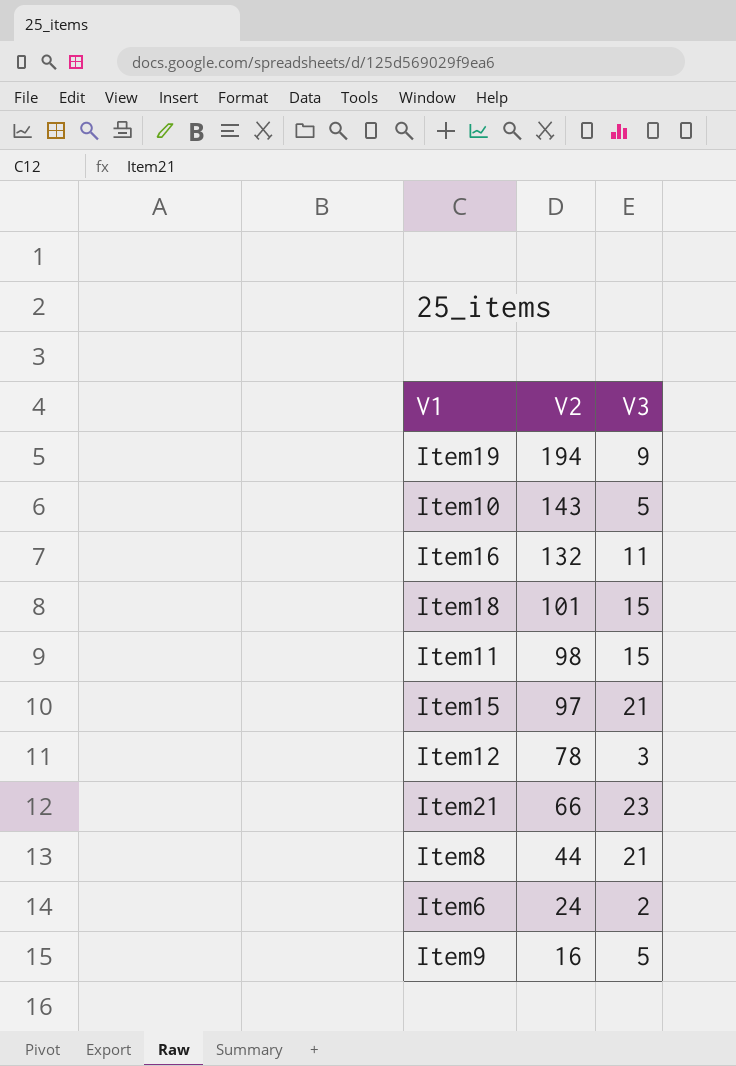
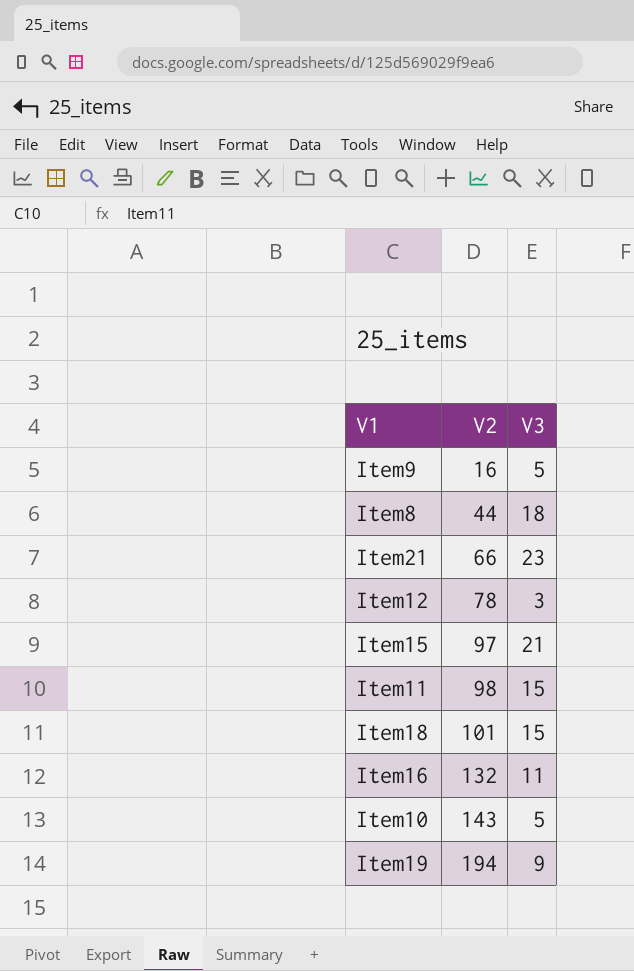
row order: V2 descending -> V2 ascending
row Item6: 24 | 2 -> none
Item8 | V3: 21 -> 18

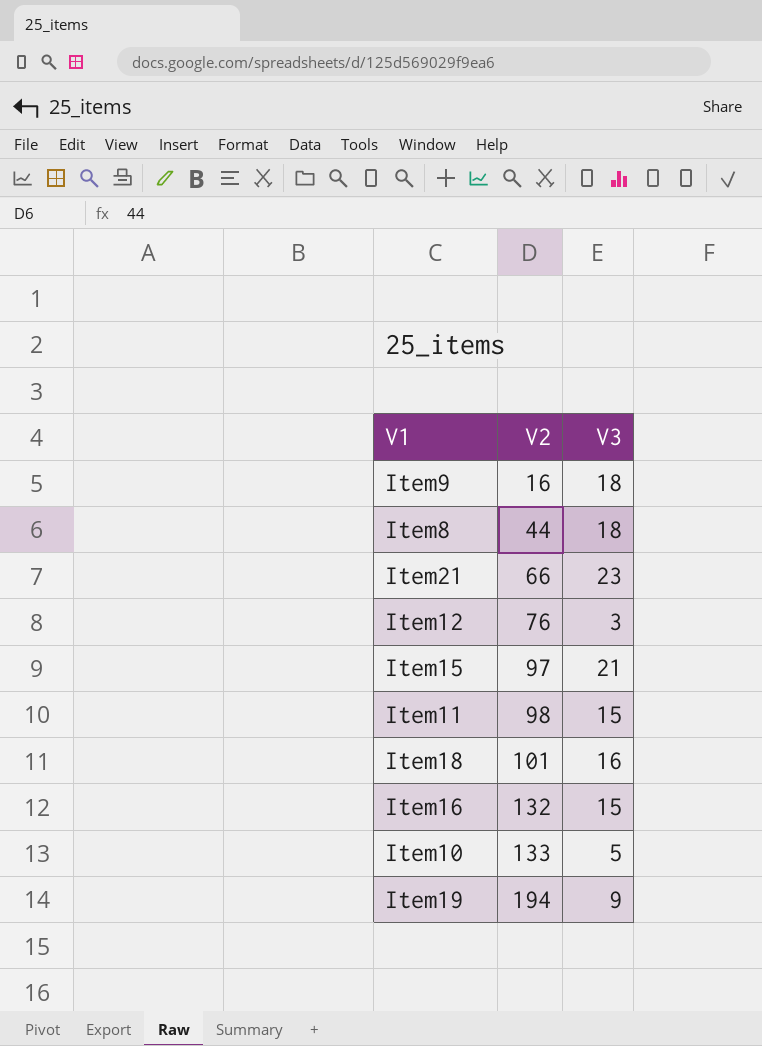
Item9 | V3: 5 -> 18
Item12 | V2: 78 -> 76
Item18 | V3: 15 -> 16
Item16 | V3: 11 -> 15
Item10 | V2: 143 -> 133

